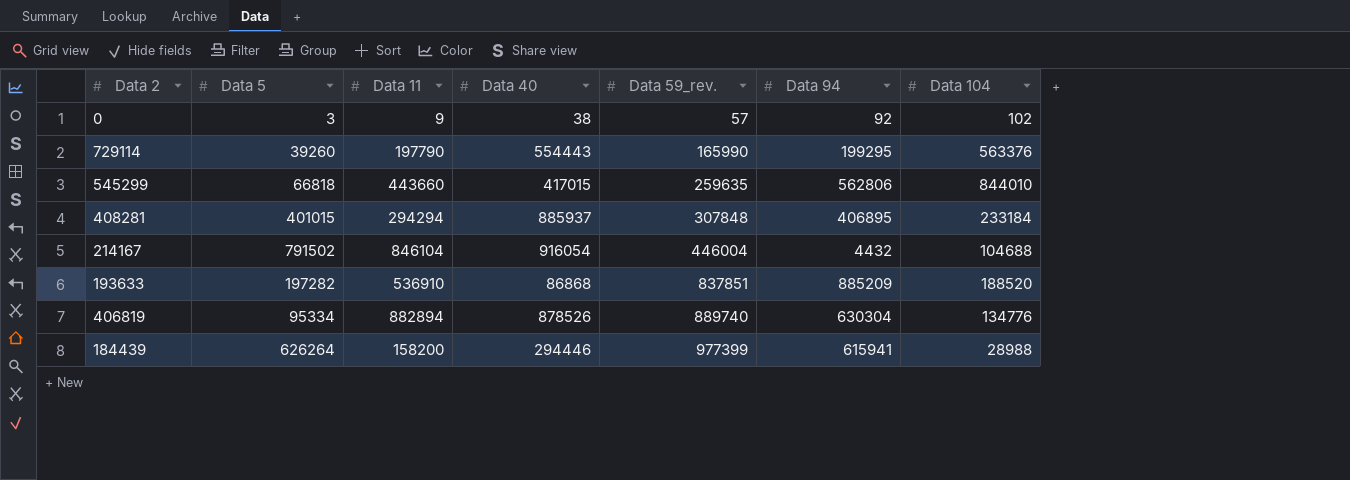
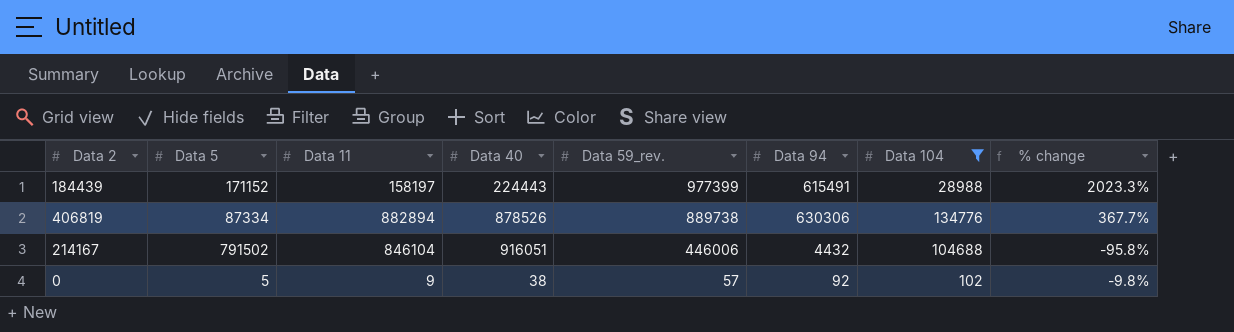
filter: none -> Data 104 <= 134776
row order: Data 59_rev. ascending -> Data 59_rev. descending
column % change | formula: none -> ([Data 94] - [Data 104]) / [Data 104]
184439 | Data 5: 626264 -> 171152
184439 | Data 11: 158200 -> 158197
184439 | Data 40: 294446 -> 224443
184439 | Data 94: 615941 -> 615491
406819 | Data 5: 95334 -> 87334
406819 | Data 59_rev.: 889740 -> 889738
406819 | Data 94: 630304 -> 630306
214167 | Data 40: 916054 -> 916051
214167 | Data 59_rev.: 446004 -> 446006
0 | Data 5: 3 -> 5

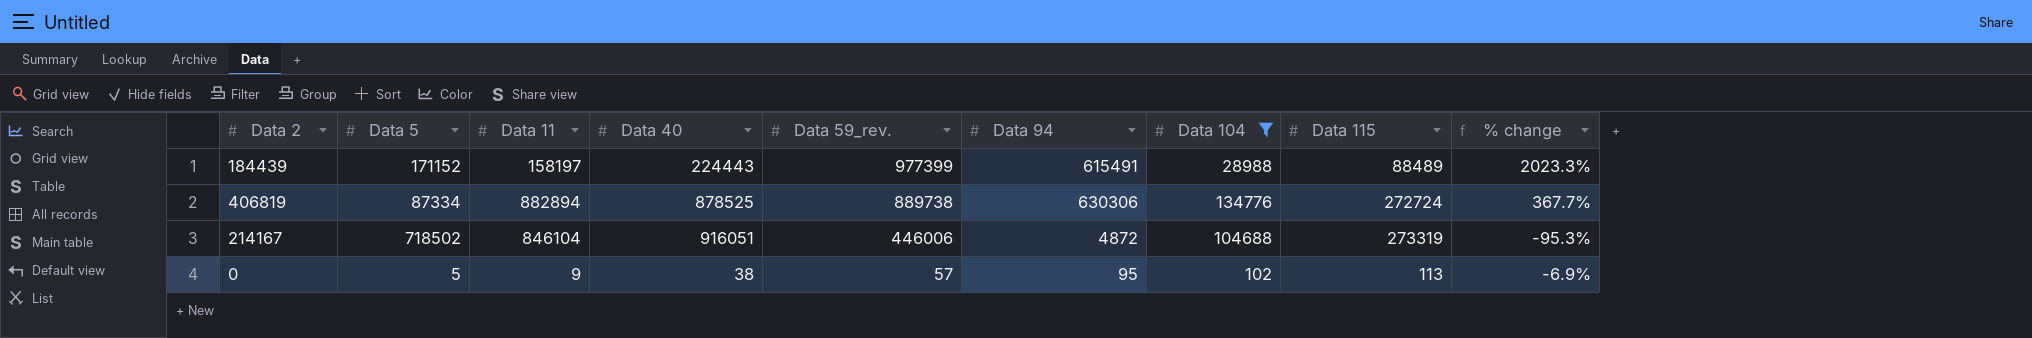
column Data 115 | position: none -> 8
406819 | Data 40: 878526 -> 878525
214167 | Data 5: 791502 -> 718502
214167 | Data 94: 4432 -> 4872
214167 | % change: -95.8% -> -95.3%
0 | Data 94: 92 -> 95
0 | % change: -9.8% -> -6.9%

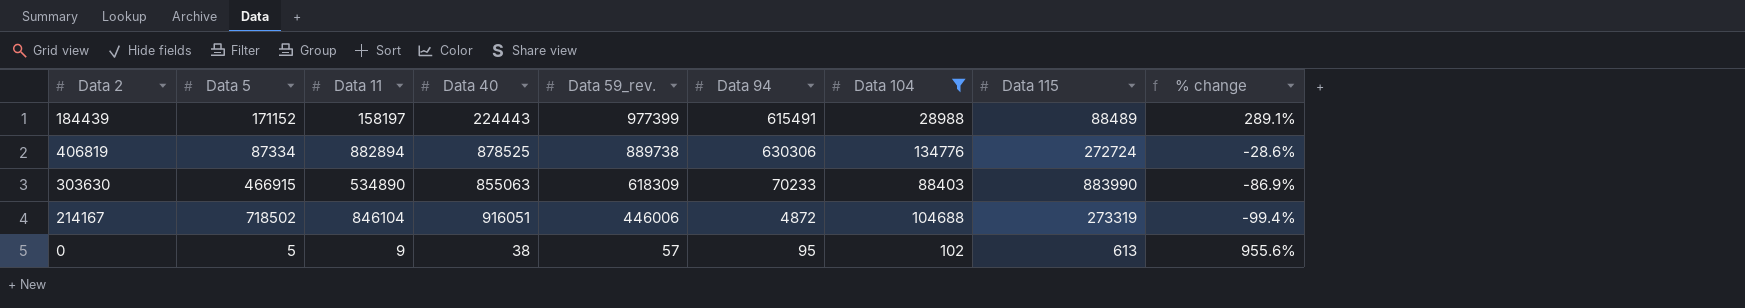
column % change | formula: ([Data 94] - [Data 104]) / [Data 104] -> ([Data 94] - [Data 11]) / [Data 11]
row 303630: none -> 466915 | 534890 | 855063 | 618309 | 70233 | 88403 | 883990 | -86.9%
0 | Data 115: 113 -> 613

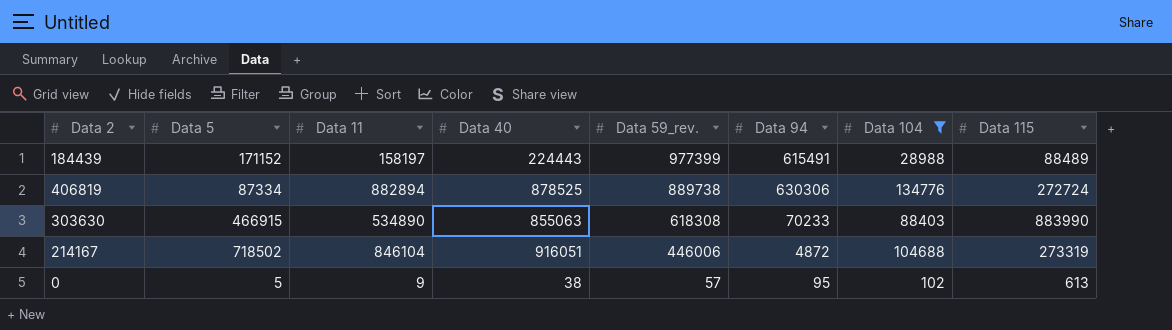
column % change | formula: ([Data 94] - [Data 11]) / [Data 11] -> none
303630 | Data 59_rev.: 618309 -> 618308

